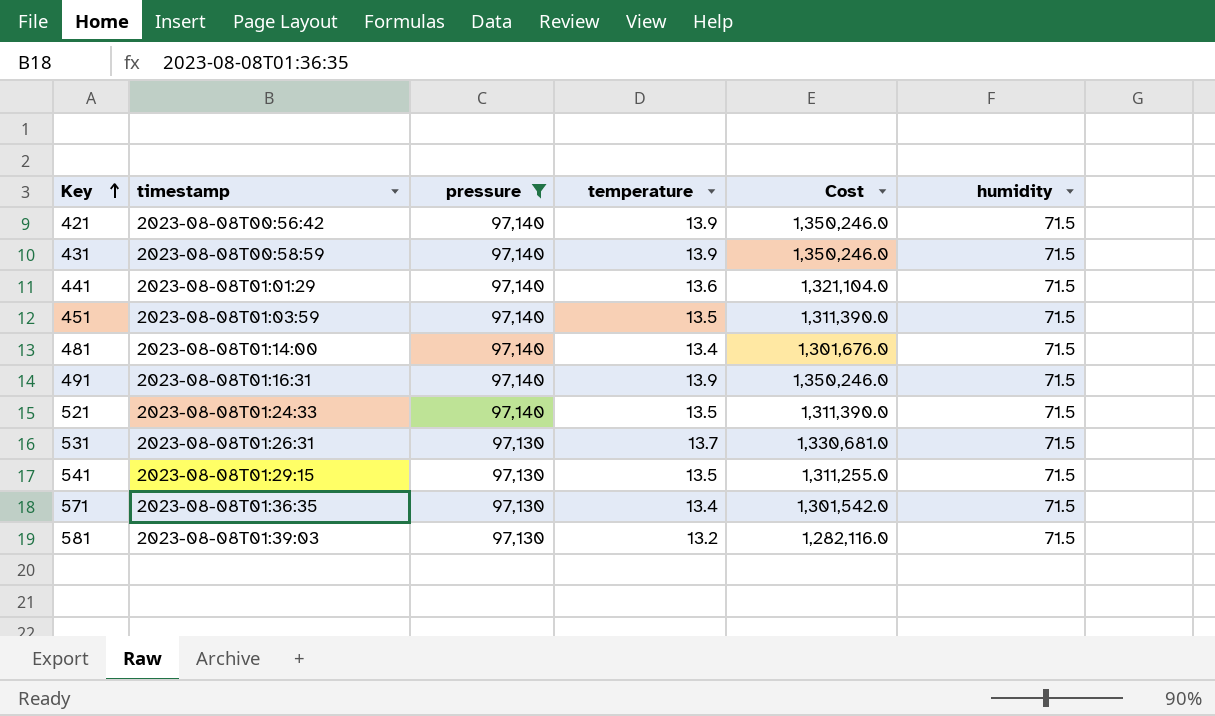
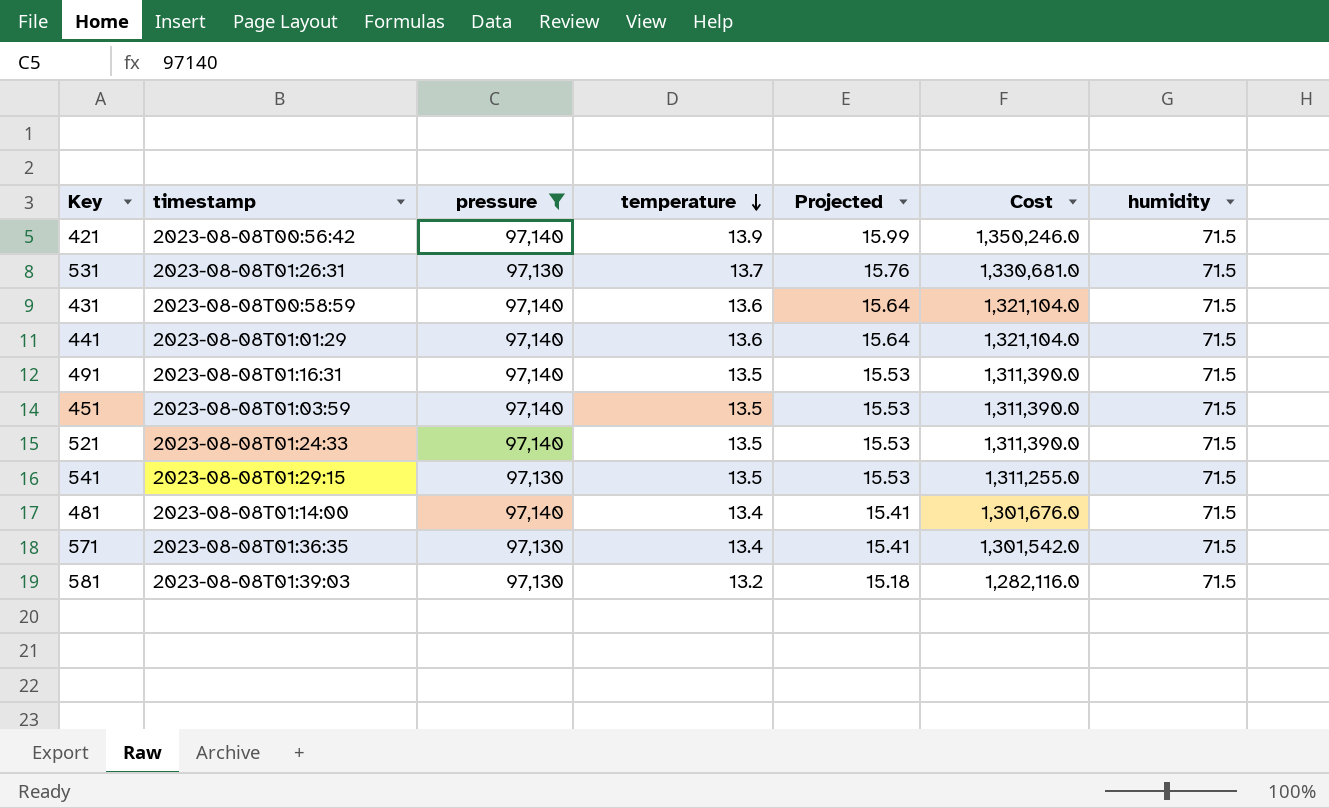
row order: Key ascending -> temperature descending
column Projected | formula: none -> [temperature] * 1.15
431 | temperature: 13.9 -> 13.6
431 | Cost: 1,350,246.0 -> 1,321,104.0
491 | temperature: 13.9 -> 13.5
491 | Cost: 1,350,246.0 -> 1,311,390.0

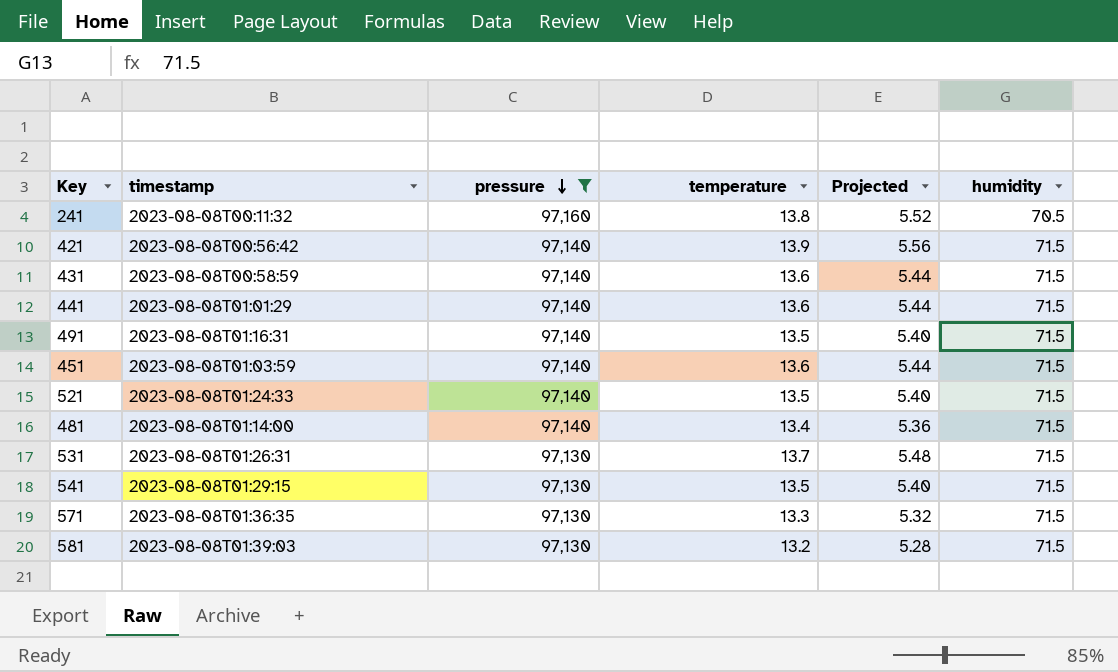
row order: temperature descending -> pressure descending
column Cost | formula: [pressure] * [temperature] -> none
column Projected | formula: [temperature] * 1.15 -> [temperature] * 0.4
row 241: none -> 2023-08-08T00:11:32 | 97,160 | 13.8 | 5.52 | 70.5
451 | temperature: 13.5 -> 13.6
571 | temperature: 13.4 -> 13.3

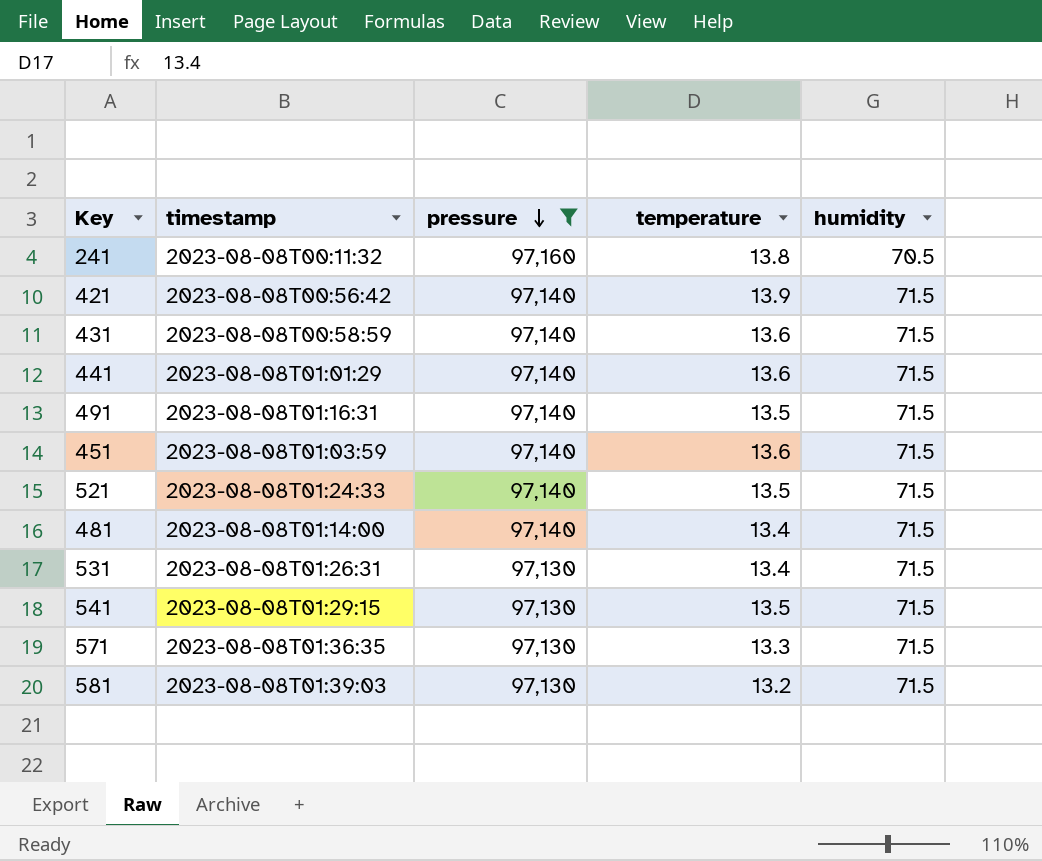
column Projected | formula: [temperature] * 0.4 -> none
531 | temperature: 13.7 -> 13.4

